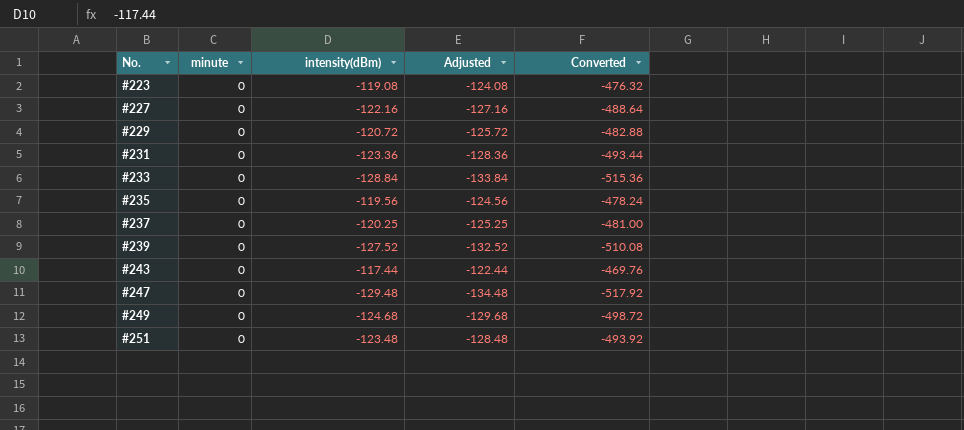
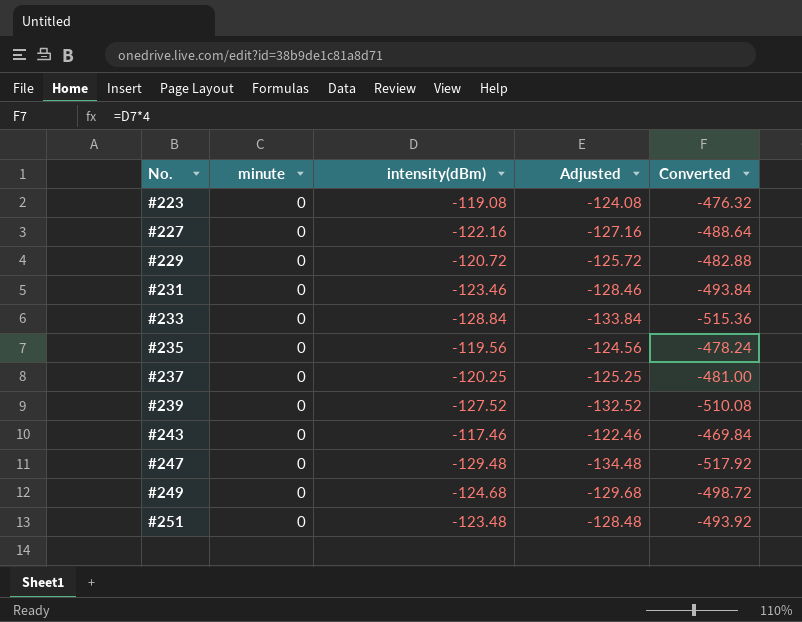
#231 | intensity(dBm): -123.36 -> -123.46
#231 | Adjusted: -128.36 -> -128.46
#231 | Converted: -493.44 -> -493.84
#243 | intensity(dBm): -117.44 -> -117.46
#243 | Adjusted: -122.44 -> -122.46
#243 | Converted: -469.76 -> -469.84

